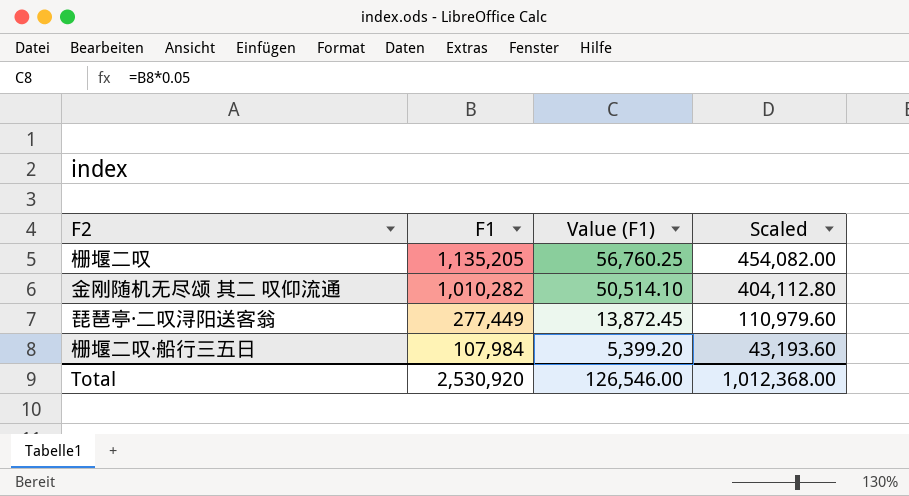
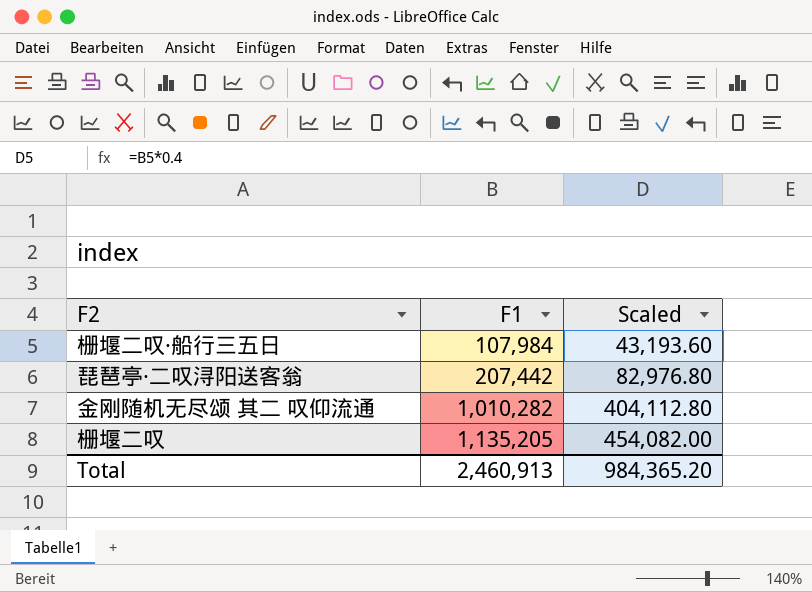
row order: F1 descending -> F1 ascending
column Value (F1) | formula: [F1] * 0.05 -> none
琵琶亭·二叹浔阳送客翁 | F1: 277,449 -> 207,442
琵琶亭·二叹浔阳送客翁 | Scaled: 110,979.60 -> 82,976.80
Total | F1: 2,530,920 -> 2,460,913
Total | Scaled: 1,012,368.00 -> 984,365.20

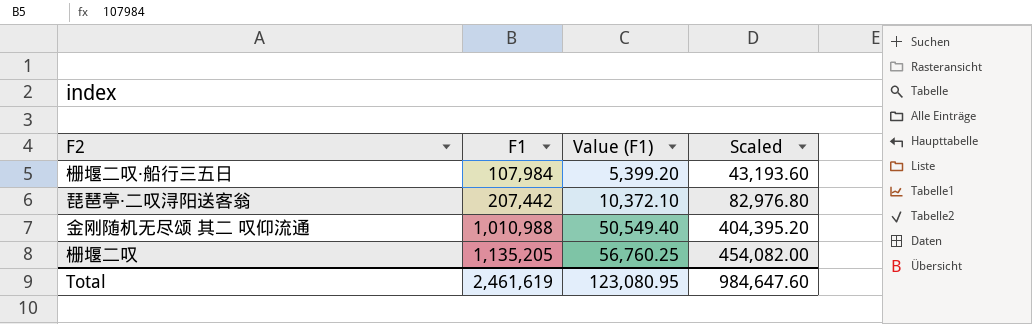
column Value (F1) | formula: none -> [F1] * 0.05
金刚随机无尽颂 其二 叹仰流通 | F1: 1,010,282 -> 1,010,988
金刚随机无尽颂 其二 叹仰流通 | Scaled: 404,112.80 -> 404,395.20
Total | F1: 2,460,913 -> 2,461,619
Total | Scaled: 984,365.20 -> 984,647.60

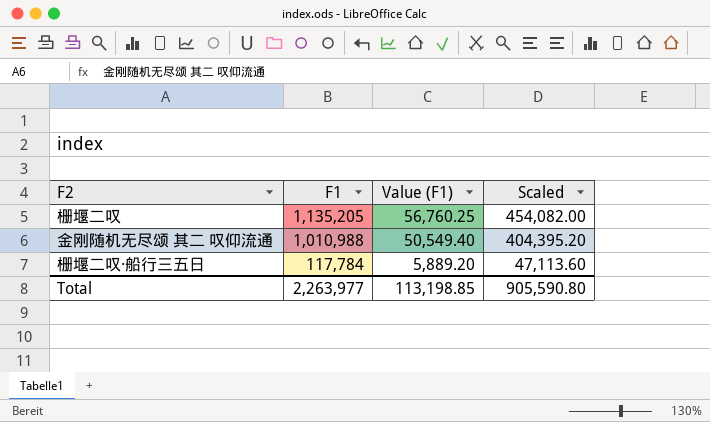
row order: F1 ascending -> F1 descending
row 琵琶亭·二叹浔阳送客翁: 207,442 | 10,372.10 | 82,976.80 -> none
栅堰二叹·船行三五日 | F1: 107,984 -> 117,784
栅堰二叹·船行三五日 | Value (F1): 5,399.20 -> 5,889.20
栅堰二叹·船行三五日 | Scaled: 43,193.60 -> 47,113.60
Total | F1: 2,461,619 -> 2,263,977
Total | Value (F1): 123,080.95 -> 113,198.85
Total | Scaled: 984,647.60 -> 905,590.80

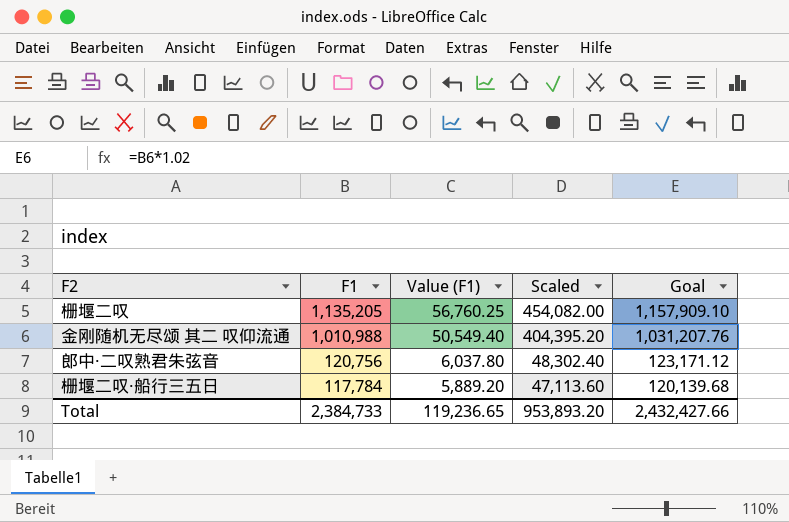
column Goal | formula: none -> [F1] * 1.02
row 郎中·二叹熟君朱弦音: none -> 120,756 | 6,037.80 | 48,302.40 | 123,171.12
Total | F1: 2,263,977 -> 2,384,733
Total | Value (F1): 113,198.85 -> 119,236.65
Total | Scaled: 905,590.80 -> 953,893.20

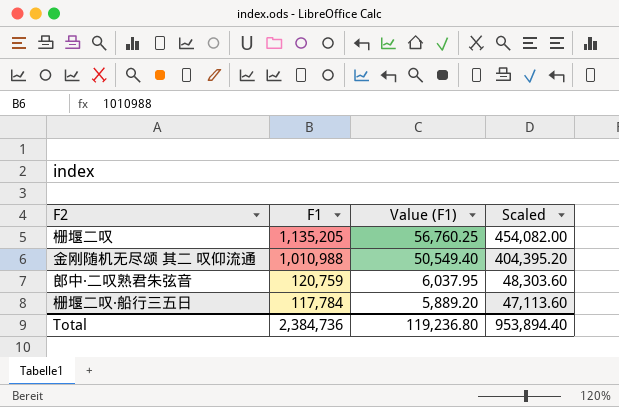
column Goal | formula: [F1] * 1.02 -> none
郎中·二叹熟君朱弦音 | F1: 120,756 -> 120,759
郎中·二叹熟君朱弦音 | Value (F1): 6,037.80 -> 6,037.95
郎中·二叹熟君朱弦音 | Scaled: 48,302.40 -> 48,303.60
Total | F1: 2,384,733 -> 2,384,736
Total | Value (F1): 119,236.65 -> 119,236.80
Total | Scaled: 953,893.20 -> 953,894.40

